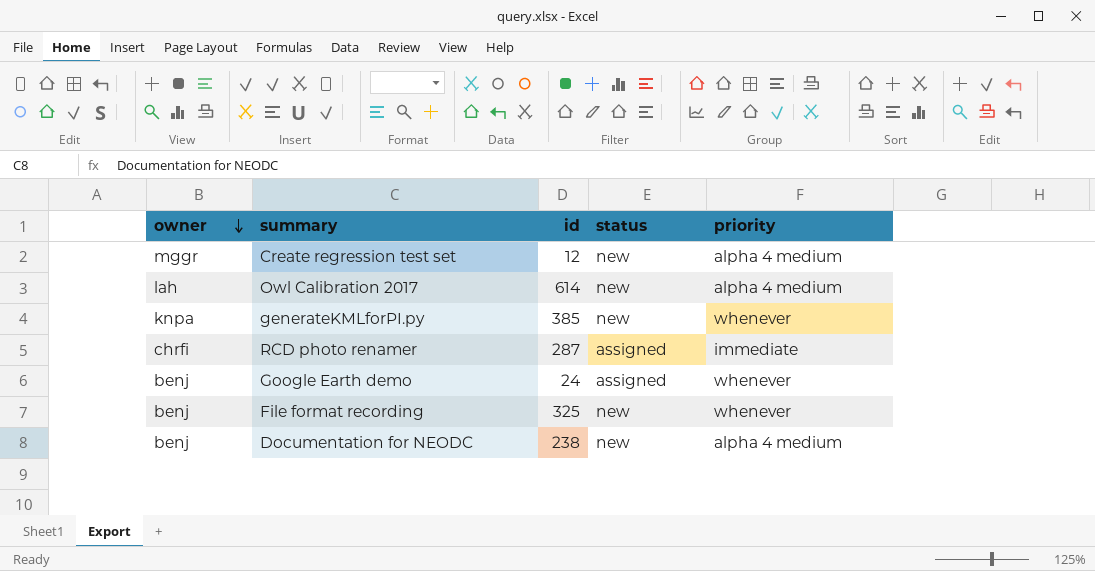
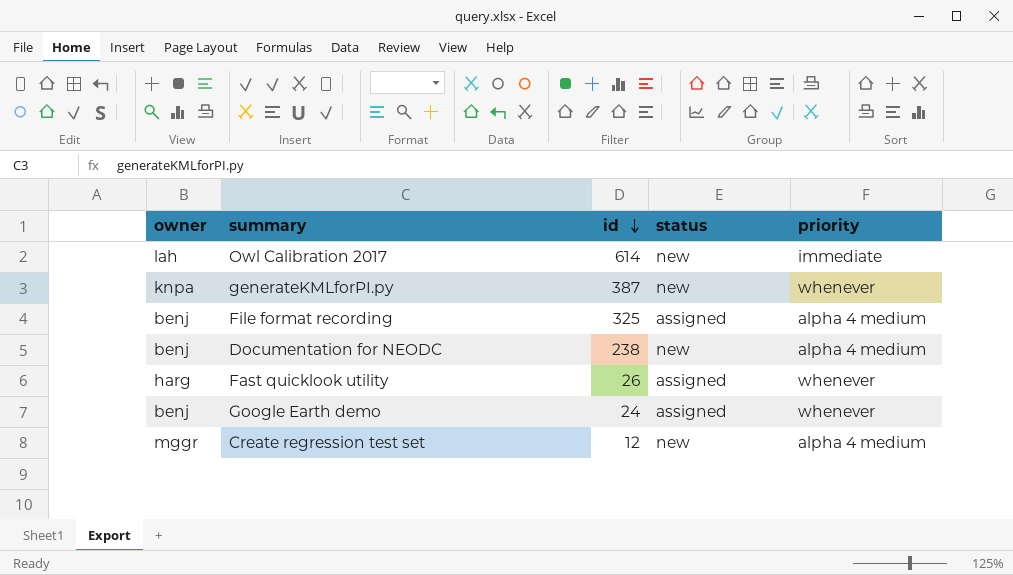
row order: owner descending -> id descending
row RCD photo renamer: chrfi | 287 | assigned | immediate -> none
Owl Calibration 2017 | priority: alpha 4 medium -> immediate
generateKMLforPI.py | id: 385 -> 387
File format recording | status: new -> assigned
File format recording | priority: whenever -> alpha 4 medium
row Fast quicklook utility: none -> harg | 26 | assigned | whenever

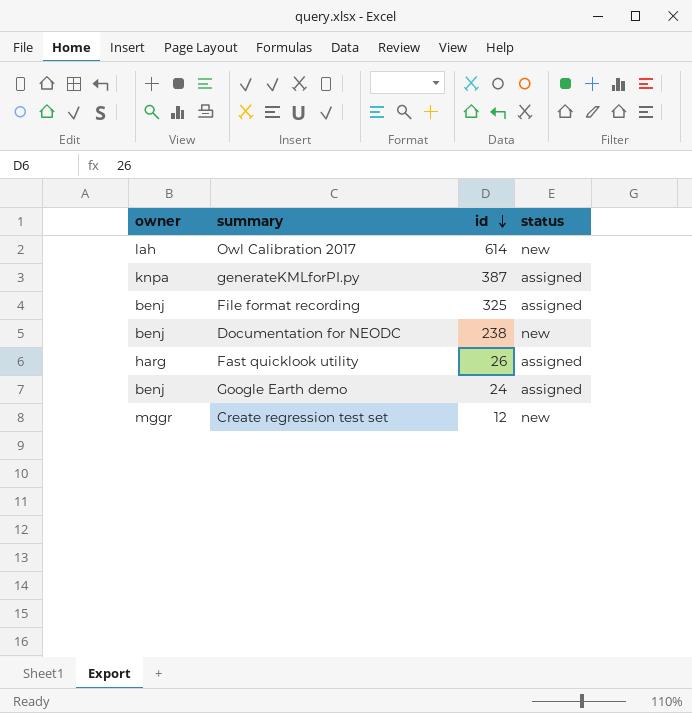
column priority | position: 5 -> none
generateKMLforPI.py | status: new -> assigned

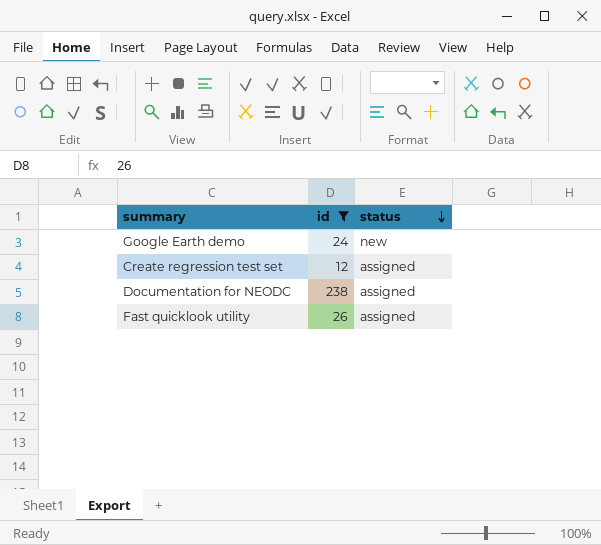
filter: none -> id <= 238
row order: id descending -> status descending
column owner | position: 1 -> none
Google Earth demo | status: assigned -> new
Create regression test set | status: new -> assigned
Documentation for NEODC | status: new -> assigned

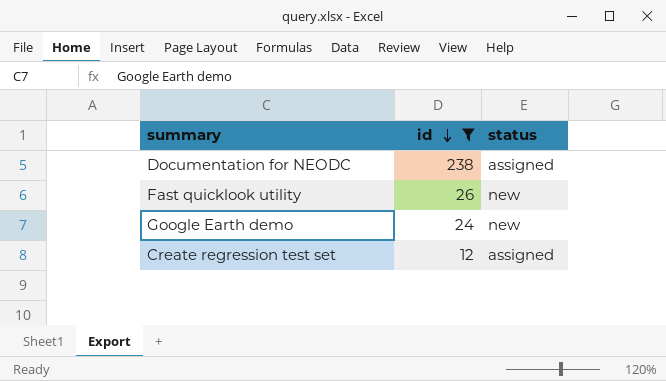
row order: status descending -> id descending
Fast quicklook utility | status: assigned -> new

